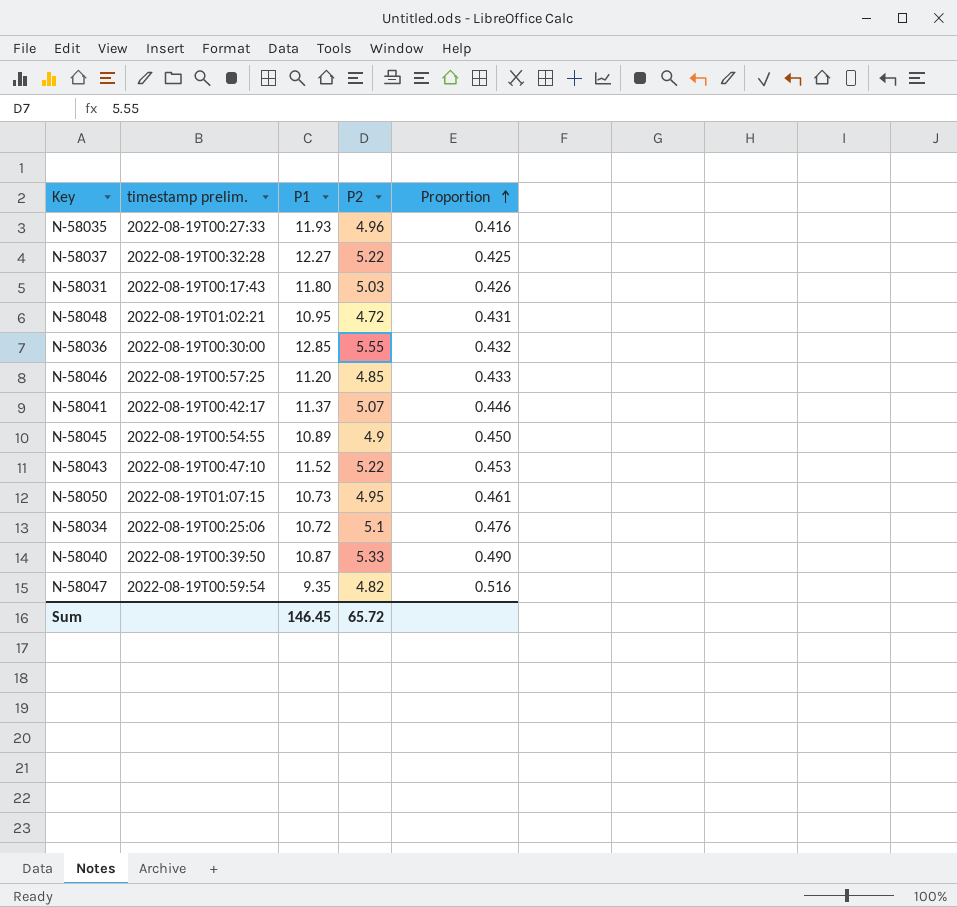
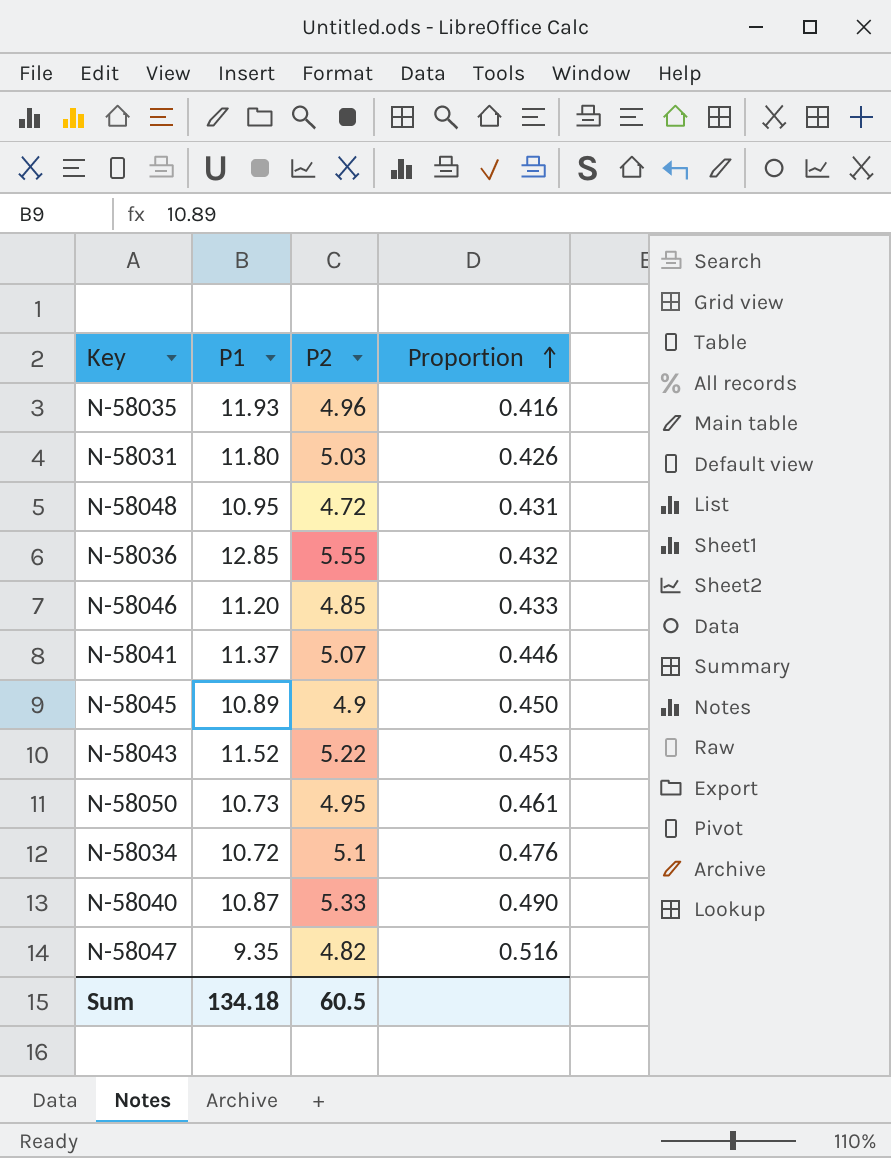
column timestamp prelim. | position: 2 -> none
row N-58037: 2022-08-19T00:32:28 | 12.27 | 5.22 | 0.425 -> none
Sum | P1: 146.45 -> 134.18
Sum | P2: 65.72 -> 60.5

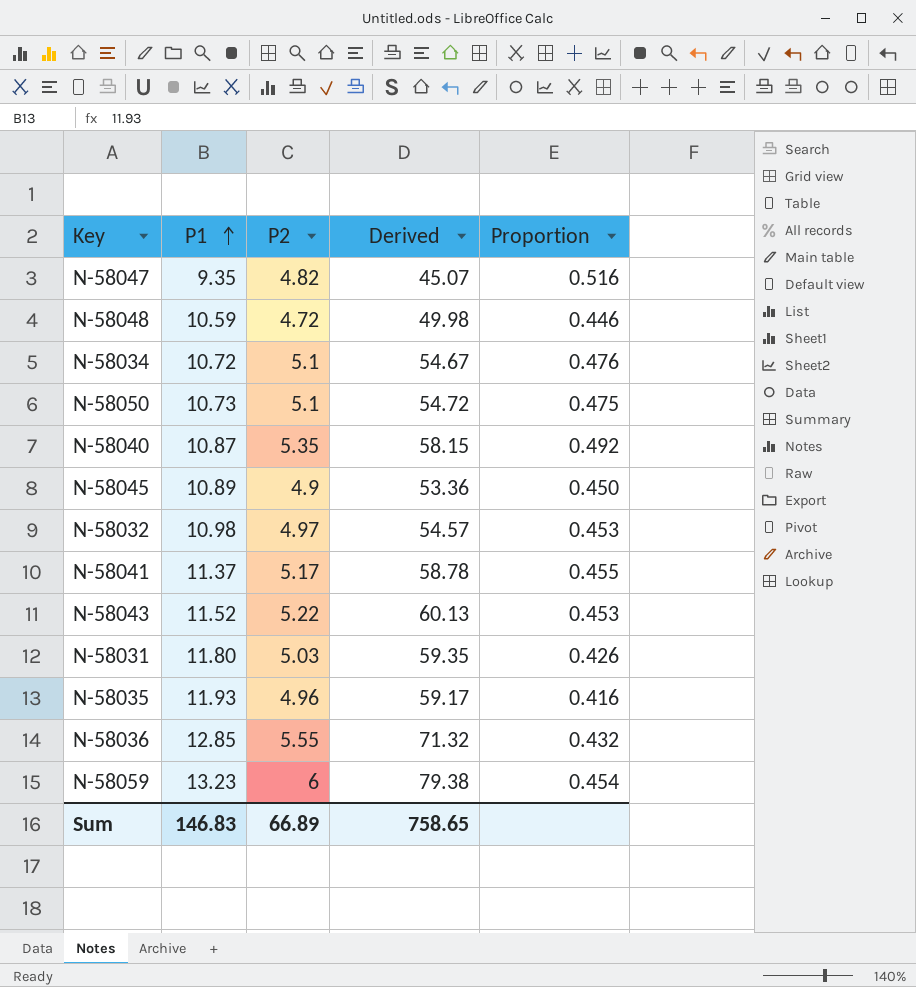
row order: Proportion ascending -> P1 ascending
column Derived | formula: none -> [P1] * [P2]
row N-58046: 11.20 | 4.85 | 0.433 -> none
N-58048 | P1: 10.95 -> 10.59
N-58048 | Proportion: 0.431 -> 0.446
N-58050 | P2: 4.95 -> 5.1
N-58050 | Proportion: 0.461 -> 0.475
N-58040 | P2: 5.33 -> 5.35
N-58040 | Proportion: 0.490 -> 0.492
row N-58032: none -> 10.98 | 4.97 | 54.57 | 0.453
N-58041 | P2: 5.07 -> 5.17
N-58041 | Proportion: 0.446 -> 0.455
row N-58059: none -> 13.23 | 6 | 79.38 | 0.454
Sum | P1: 134.18 -> 146.83
Sum | P2: 60.5 -> 66.89

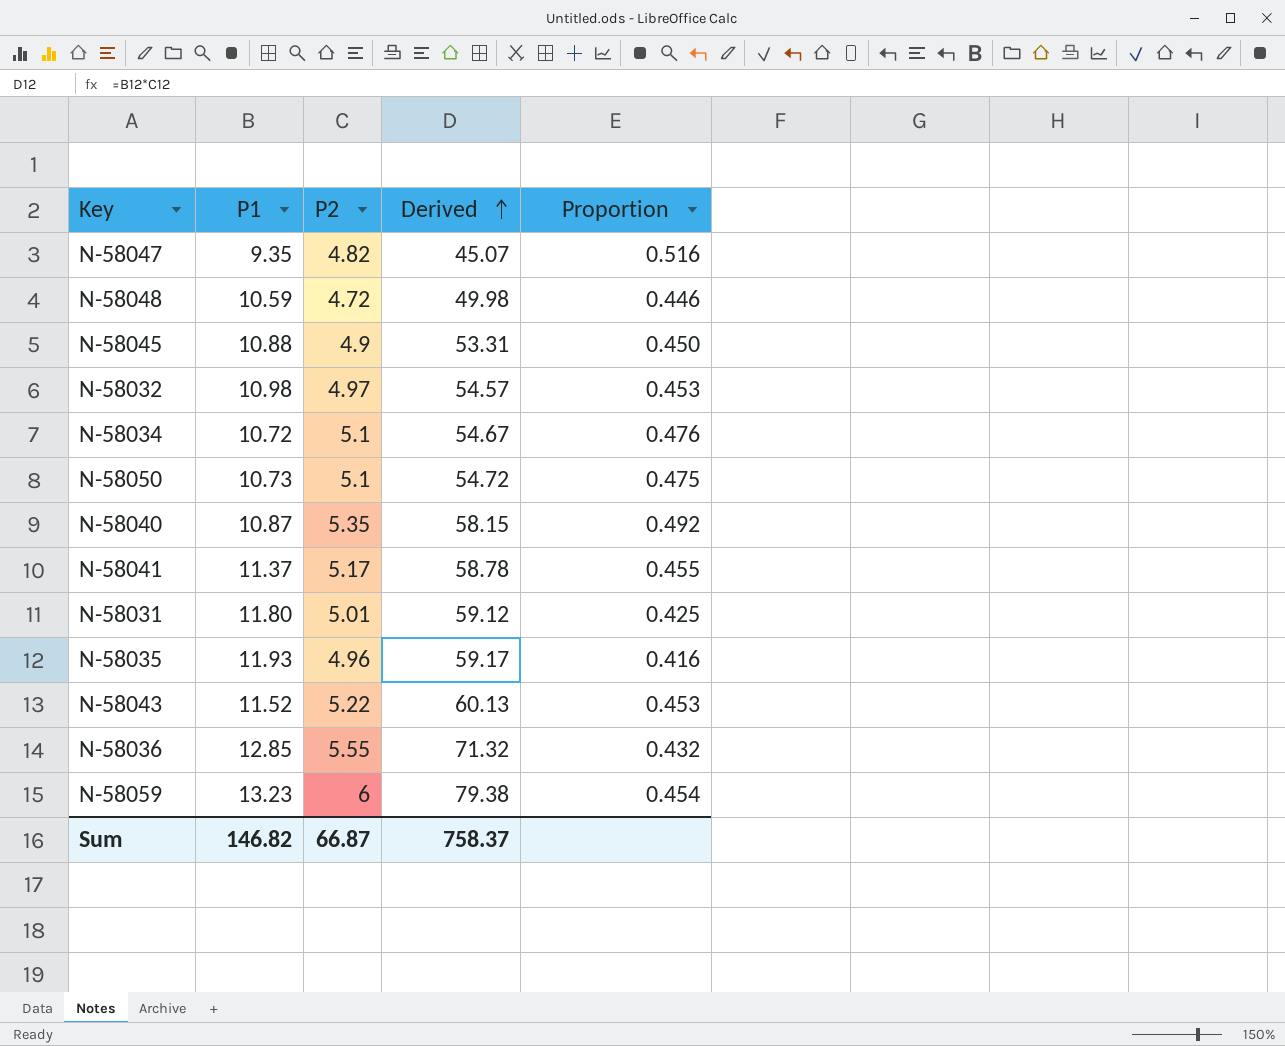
row order: P1 ascending -> Derived ascending
N-58045 | P1: 10.89 -> 10.88
N-58045 | Derived: 53.36 -> 53.31
N-58031 | P2: 5.03 -> 5.01
N-58031 | Derived: 59.35 -> 59.12
N-58031 | Proportion: 0.426 -> 0.425
Sum | P1: 146.83 -> 146.82
Sum | P2: 66.89 -> 66.87
Sum | Derived: 758.65 -> 758.37

